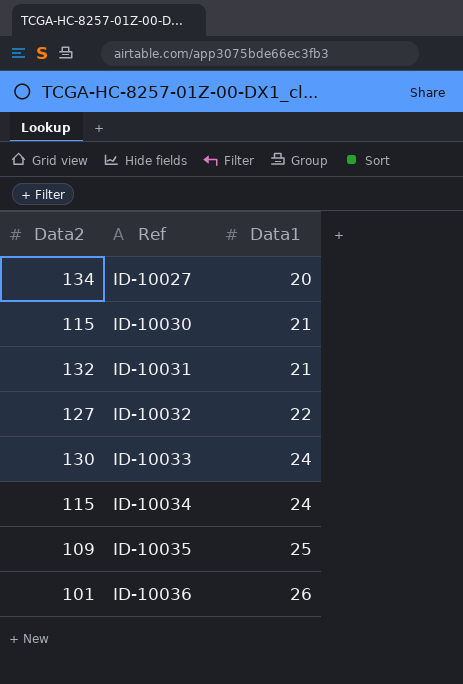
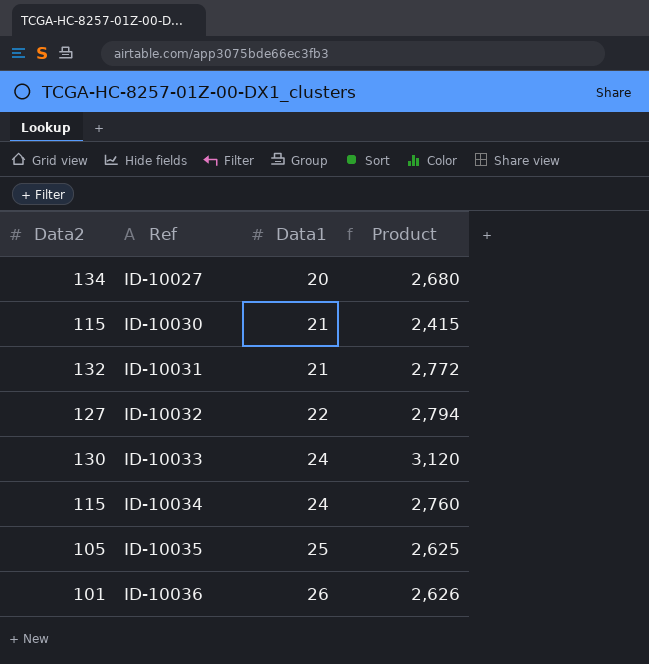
column Product | formula: none -> [Data2] * [Data1]
ID-10035 | Data2: 109 -> 105

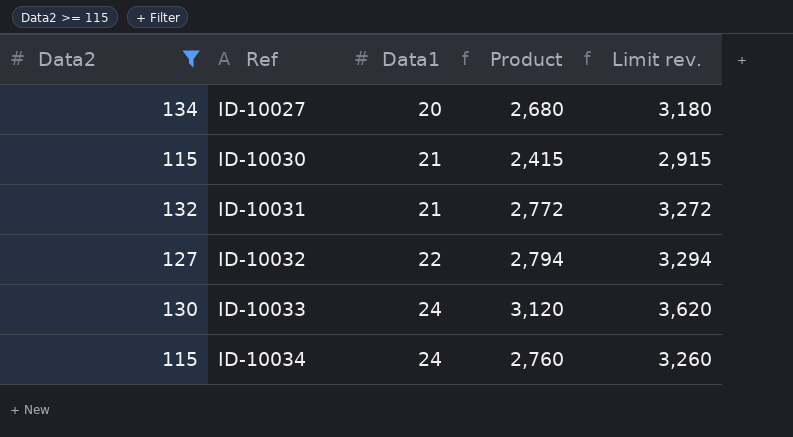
filter: none -> Data2 >= 115
column Limit rev. | formula: none -> [Product] + 500

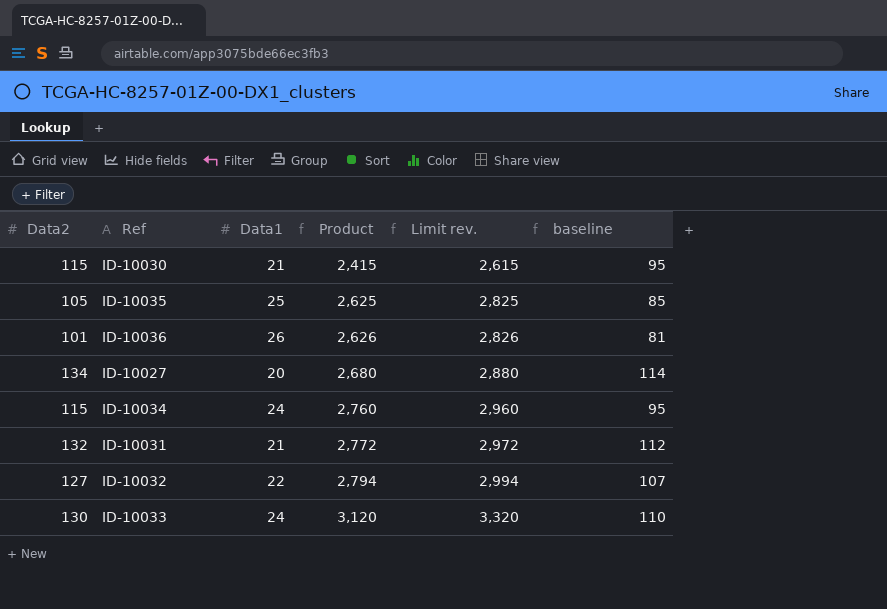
filter: Data2 >= 115 -> none
row order: Ref ascending -> Product ascending
column Limit rev. | formula: [Product] + 500 -> [Product] + 200
column baseline | formula: none -> [Data2] - 20

